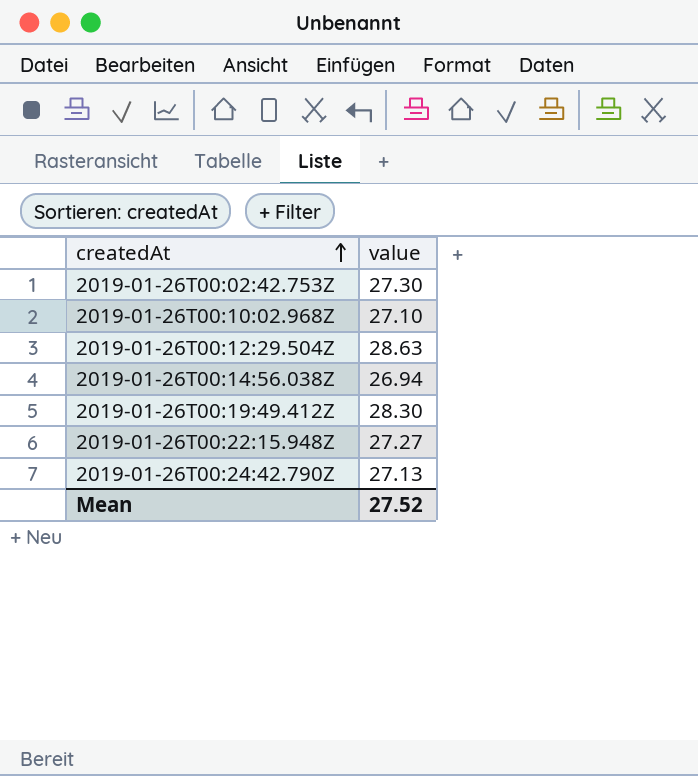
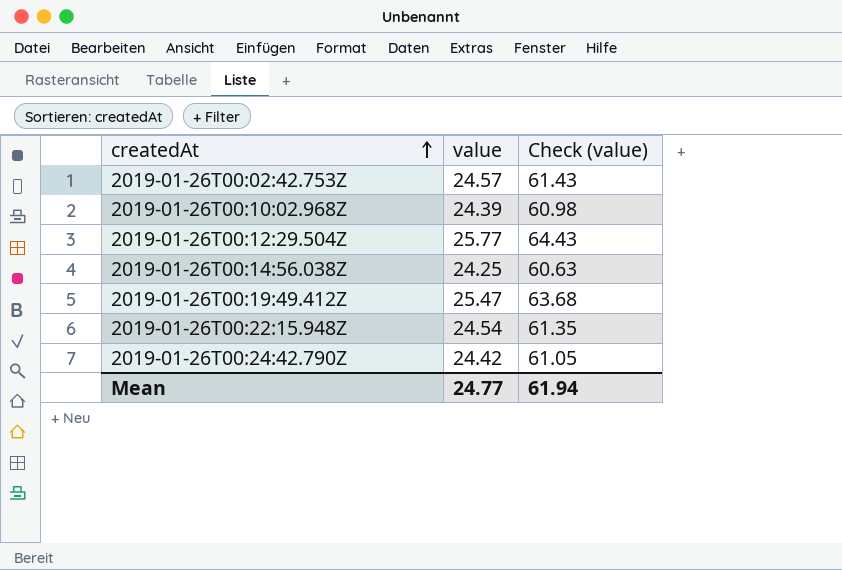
column Check (value) | formula: none -> [value] * 2.5
2019-01-26T00:02:42.753Z | value: 27.30 -> 24.57
2019-01-26T00:10:02.968Z | value: 27.10 -> 24.39
2019-01-26T00:12:29.504Z | value: 28.63 -> 25.77
2019-01-26T00:14:56.038Z | value: 26.94 -> 24.25
2019-01-26T00:19:49.412Z | value: 28.30 -> 25.47
2019-01-26T00:22:15.948Z | value: 27.27 -> 24.54
2019-01-26T00:24:42.790Z | value: 27.13 -> 24.42
Mean | value: 27.52 -> 24.77

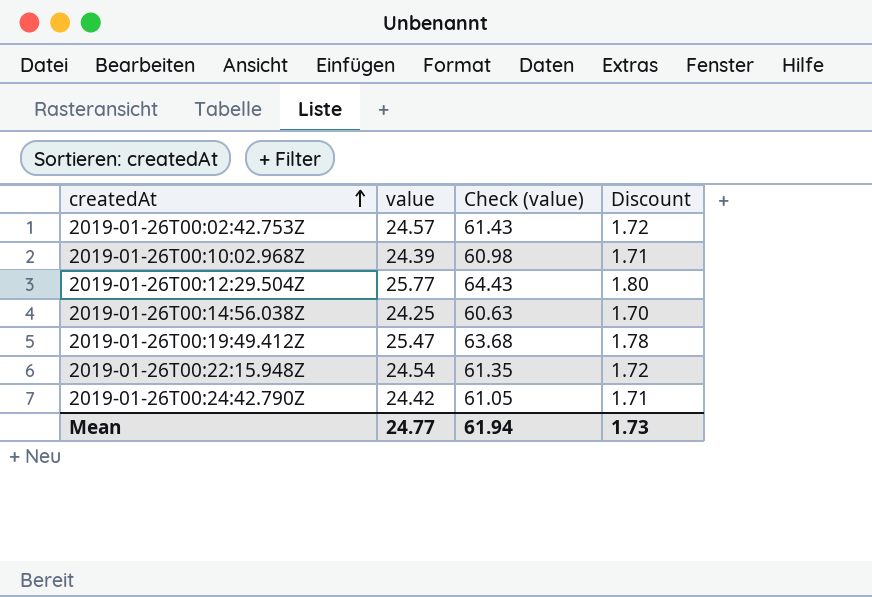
column Discount | formula: none -> [value] * 0.07

